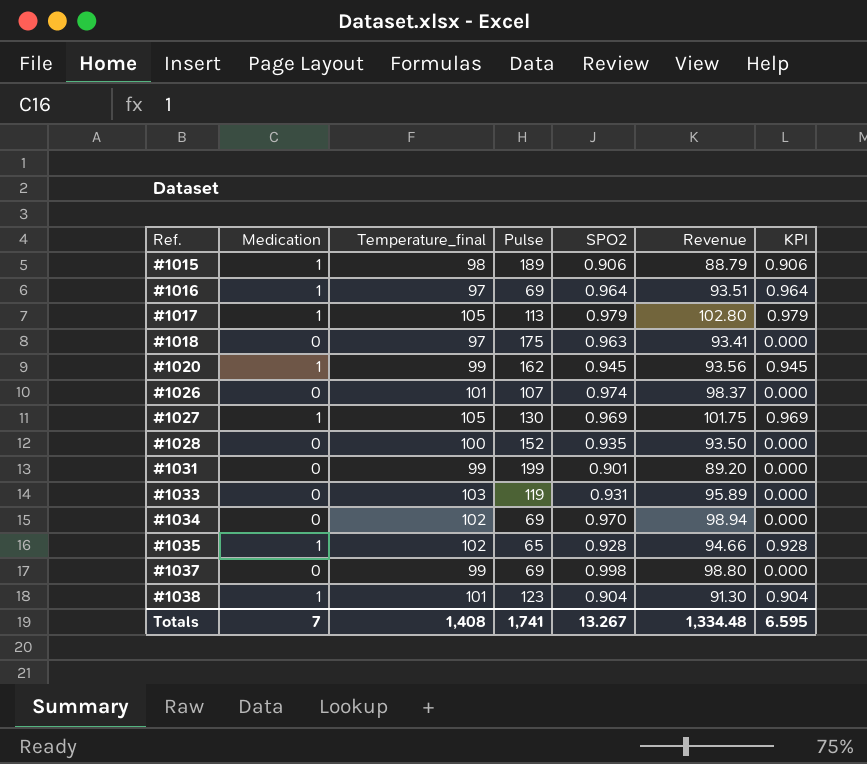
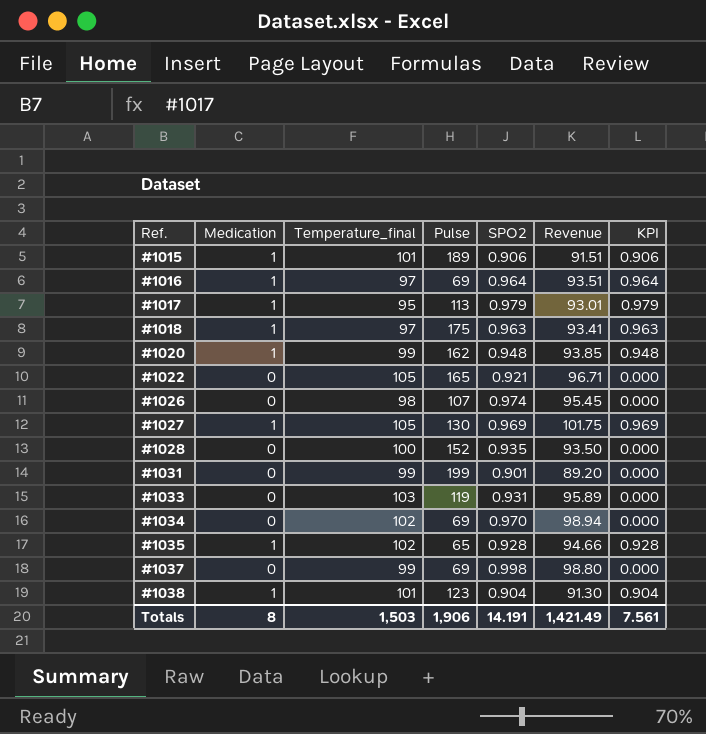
#1015 | Temperature_final: 98 -> 101
#1015 | Revenue: 88.79 -> 91.51
#1017 | Temperature_final: 105 -> 95
#1017 | Revenue: 102.80 -> 93.01
#1018 | Medication: 0 -> 1
#1018 | KPI: 0.000 -> 0.963
#1020 | SPO2: 0.945 -> 0.948
#1020 | Revenue: 93.56 -> 93.85
#1020 | KPI: 0.945 -> 0.948
row #1022: none -> 0 | 105 | 165 | 0.921 | 96.71 | 0.000
#1026 | Temperature_final: 101 -> 98
#1026 | Revenue: 98.37 -> 95.45
Totals | Medication: 7 -> 8
Totals | Temperature_final: 1,408 -> 1,503
Totals | Pulse: 1,741 -> 1,906
Totals | SPO2: 13.267 -> 14.191
Totals | Revenue: 1,334.48 -> 1,421.49
Totals | KPI: 6.595 -> 7.561

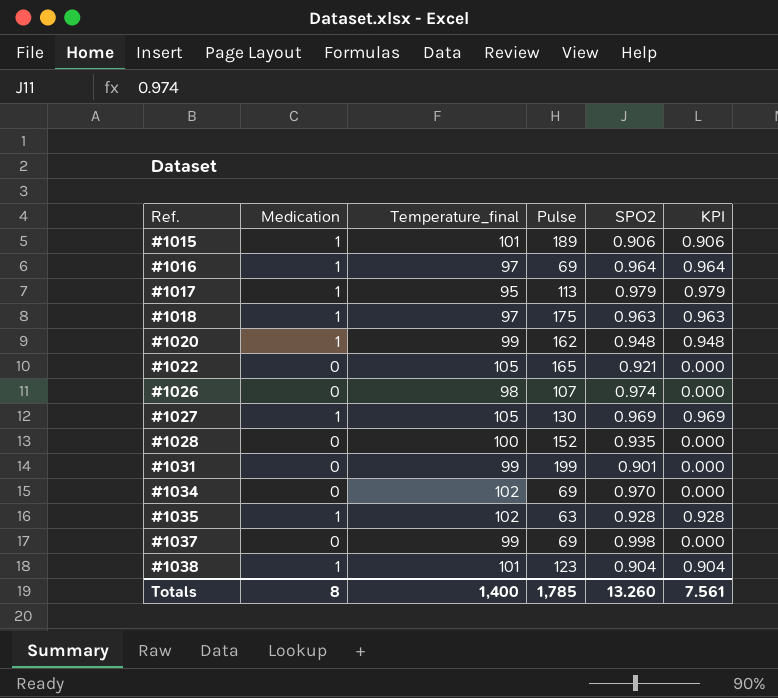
column Revenue | formula: [Temperature_final] * [SPO2] -> none
row #1033: 0 | 103 | 119 | 0.931 | 95.89 | 0.000 -> none
#1035 | Pulse: 65 -> 63
Totals | Temperature_final: 1,503 -> 1,400
Totals | Pulse: 1,906 -> 1,785
Totals | SPO2: 14.191 -> 13.260

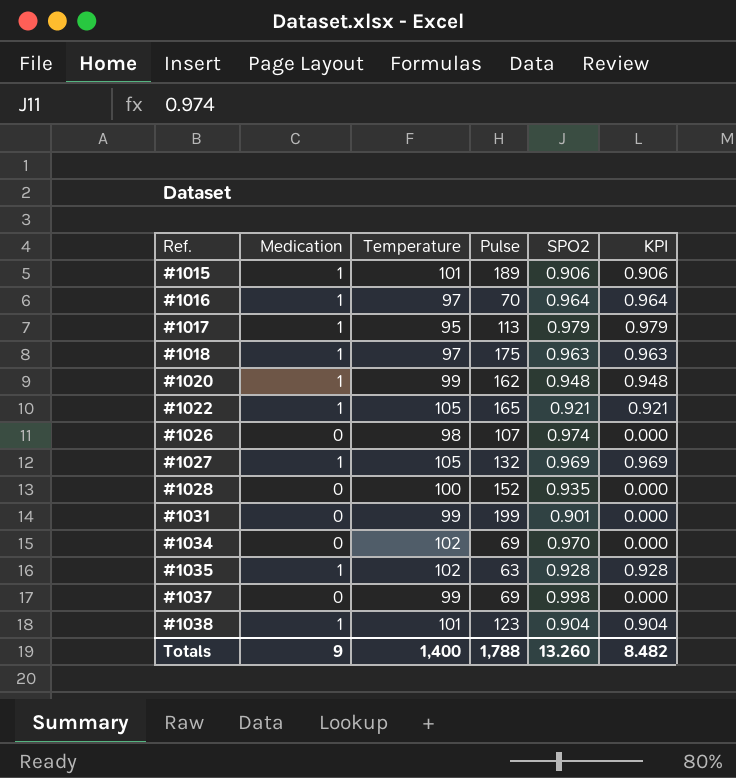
column name: Temperature_final -> Temperature
#1016 | Pulse: 69 -> 70
#1022 | Medication: 0 -> 1
#1022 | KPI: 0.000 -> 0.921
#1027 | Pulse: 130 -> 132
Totals | Medication: 8 -> 9
Totals | Pulse: 1,785 -> 1,788
Totals | KPI: 7.561 -> 8.482

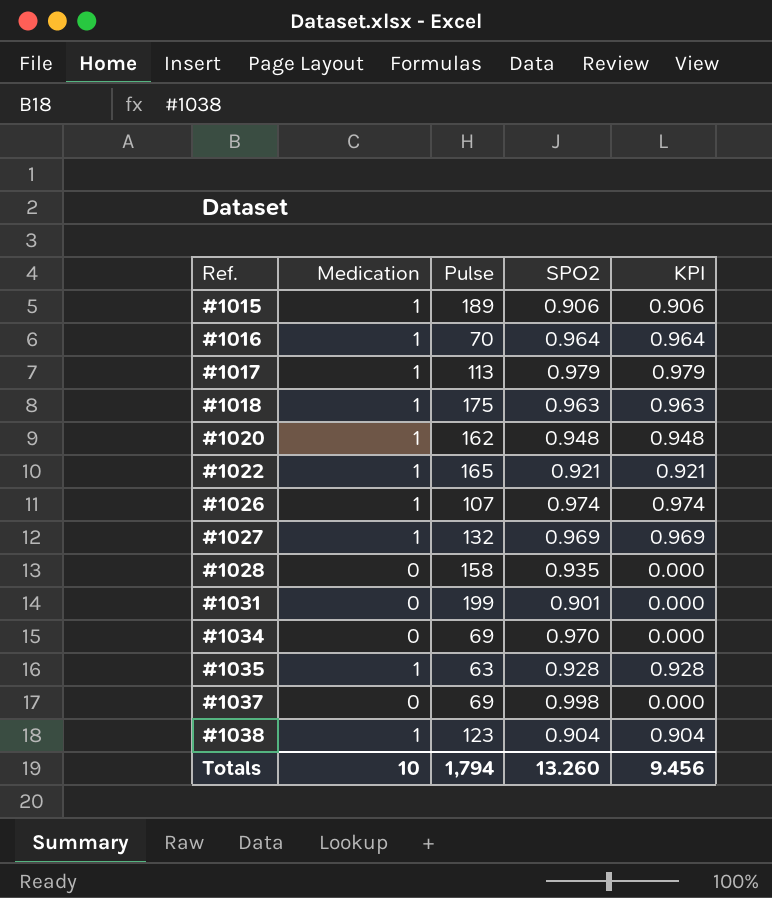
column Temperature | position: 3 -> none
#1026 | Medication: 0 -> 1
#1026 | KPI: 0.000 -> 0.974
#1028 | Pulse: 152 -> 158
Totals | Medication: 9 -> 10
Totals | Pulse: 1,788 -> 1,794
Totals | KPI: 8.482 -> 9.456

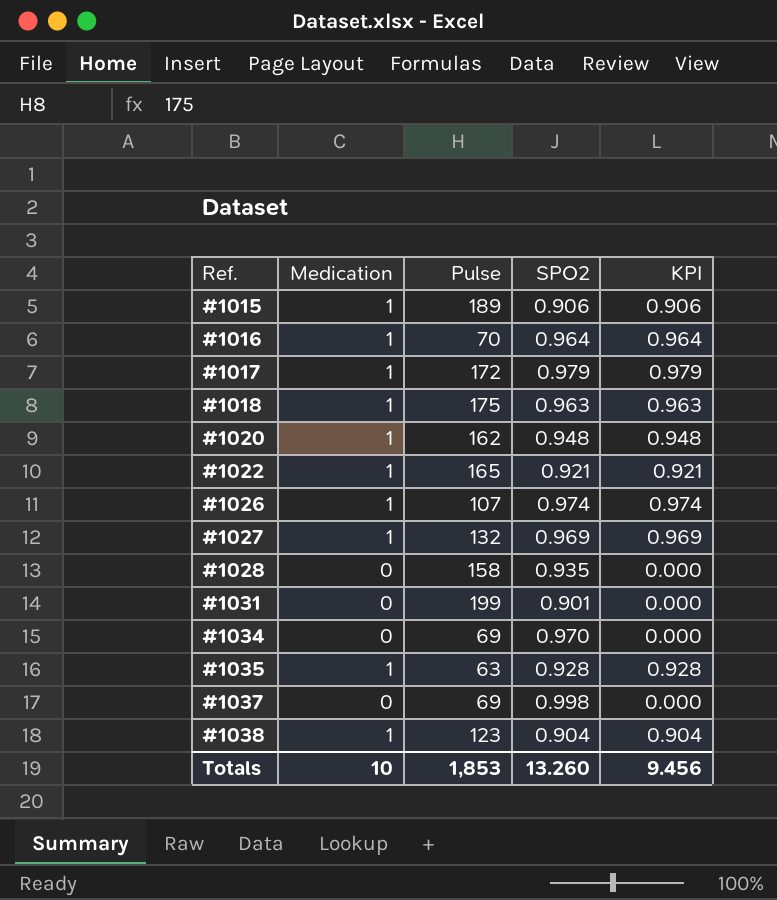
#1017 | Pulse: 113 -> 172
Totals | Pulse: 1,794 -> 1,853

